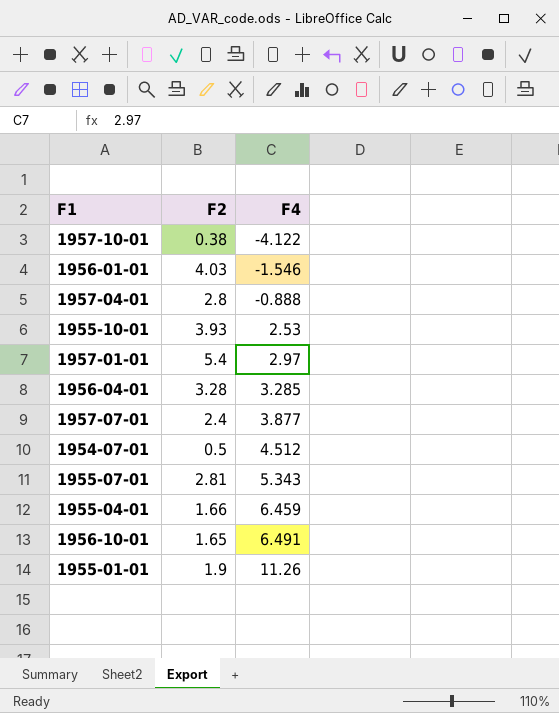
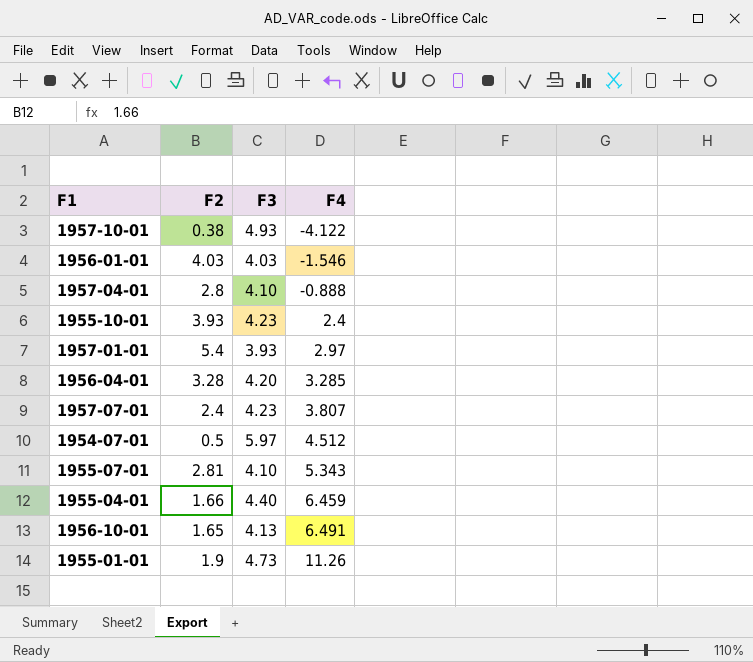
column F3 | position: none -> 3
1955-10-01 | F4: 2.53 -> 2.4
1957-07-01 | F4: 3.877 -> 3.807

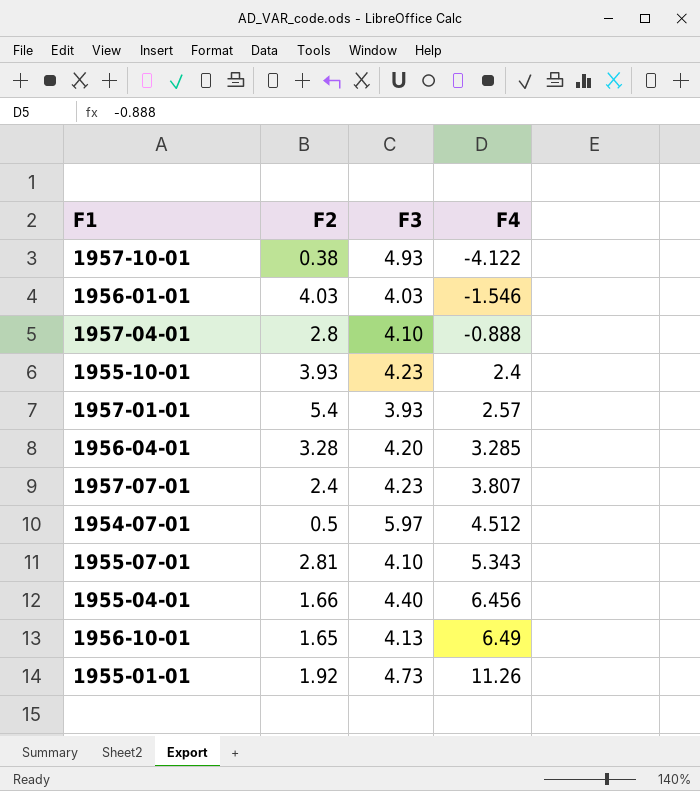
1957-01-01 | F4: 2.97 -> 2.57
1955-04-01 | F4: 6.459 -> 6.456
1956-10-01 | F4: 6.491 -> 6.49
1955-01-01 | F2: 1.9 -> 1.92

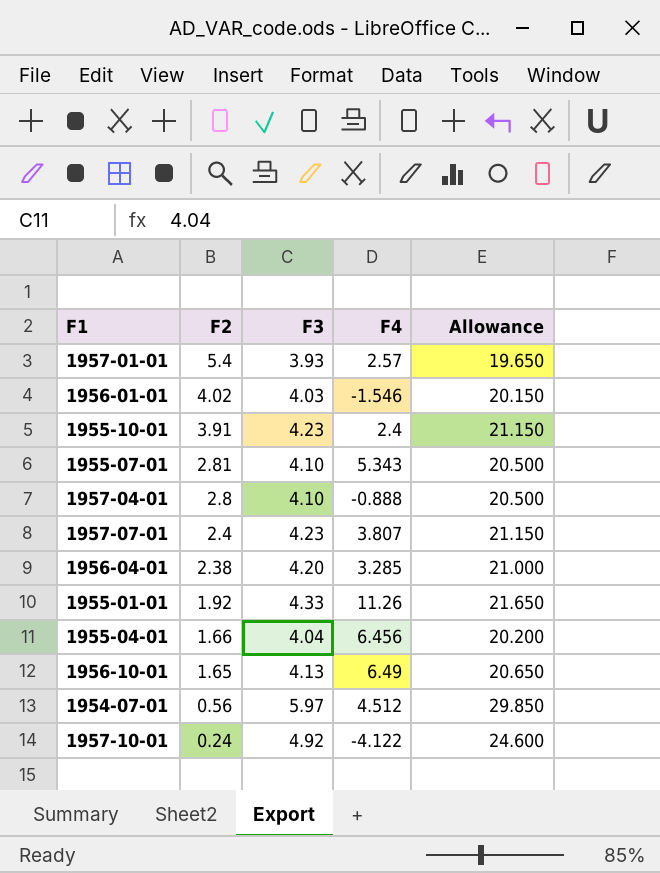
row order: F4 ascending -> F2 descending
column Allowance | formula: none -> [F3] * 5
1956-01-01 | F2: 4.03 -> 4.02
1955-10-01 | F2: 3.93 -> 3.91
1956-04-01 | F2: 3.28 -> 2.38
1955-01-01 | F3: 4.73 -> 4.33
1955-04-01 | F3: 4.40 -> 4.04
1954-07-01 | F2: 0.5 -> 0.56
1957-10-01 | F2: 0.38 -> 0.24
1957-10-01 | F3: 4.93 -> 4.92

